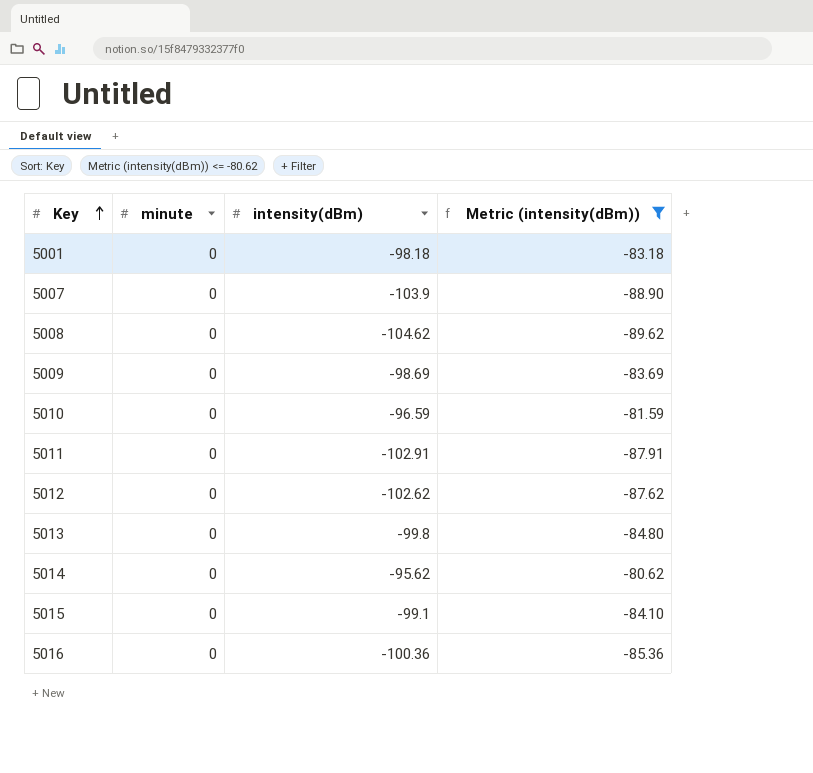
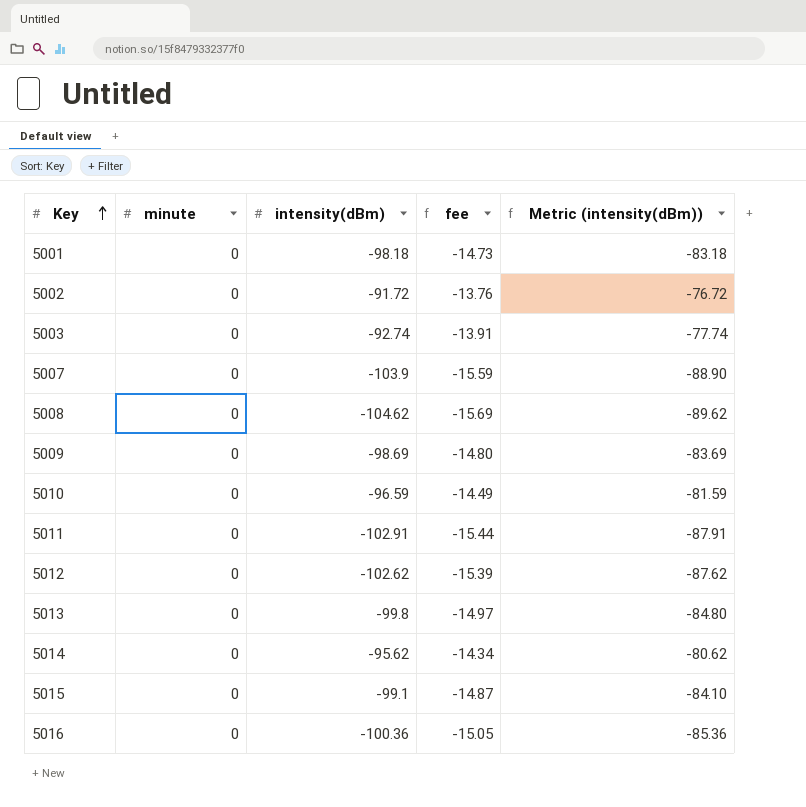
filter: Metric (intensity(dBm)) <= -80.62 -> none
column fee | formula: none -> [intensity(dBm)] * 0.15

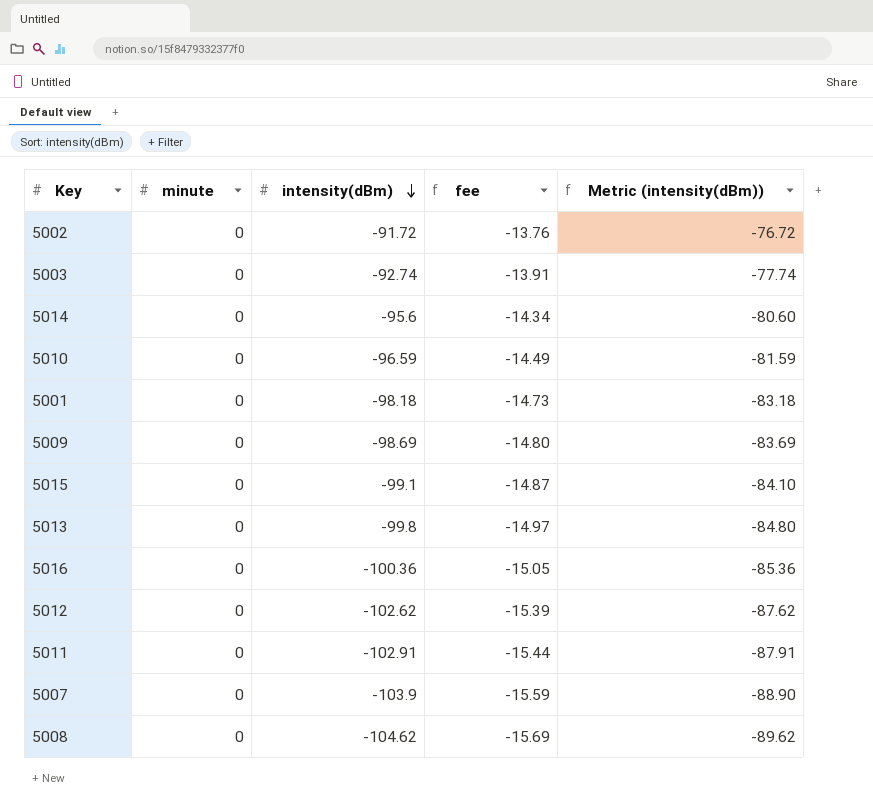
row order: Key ascending -> intensity(dBm) descending
5014 | intensity(dBm): -95.62 -> -95.6
5014 | Metric (intensity(dBm)): -80.62 -> -80.60

